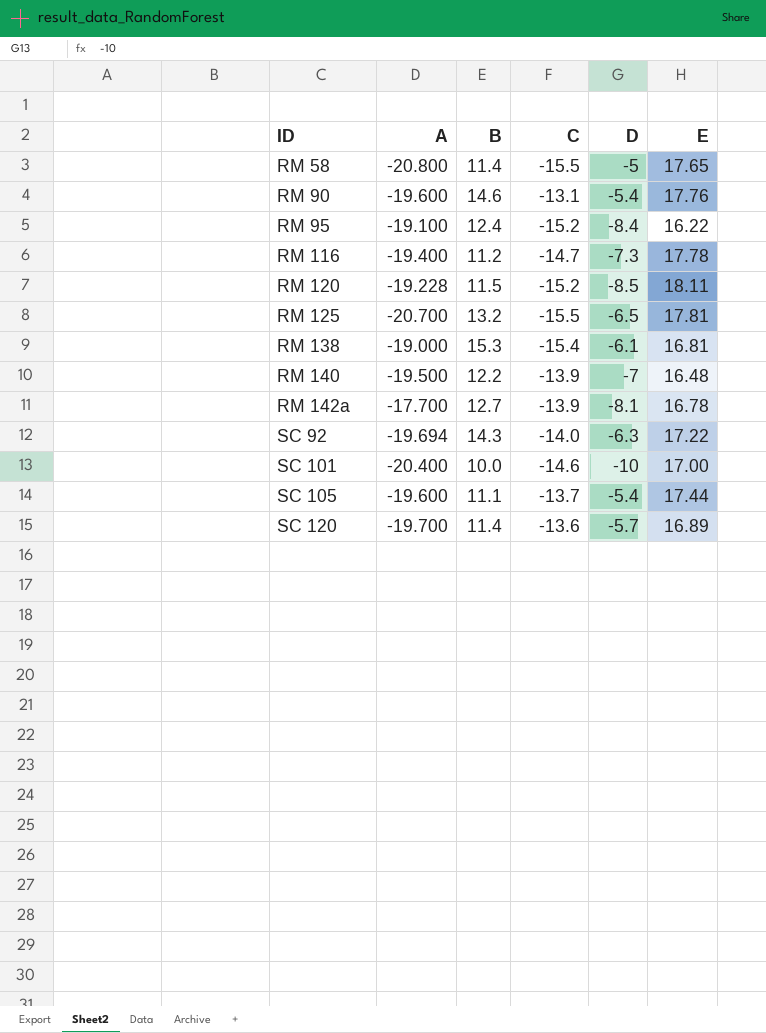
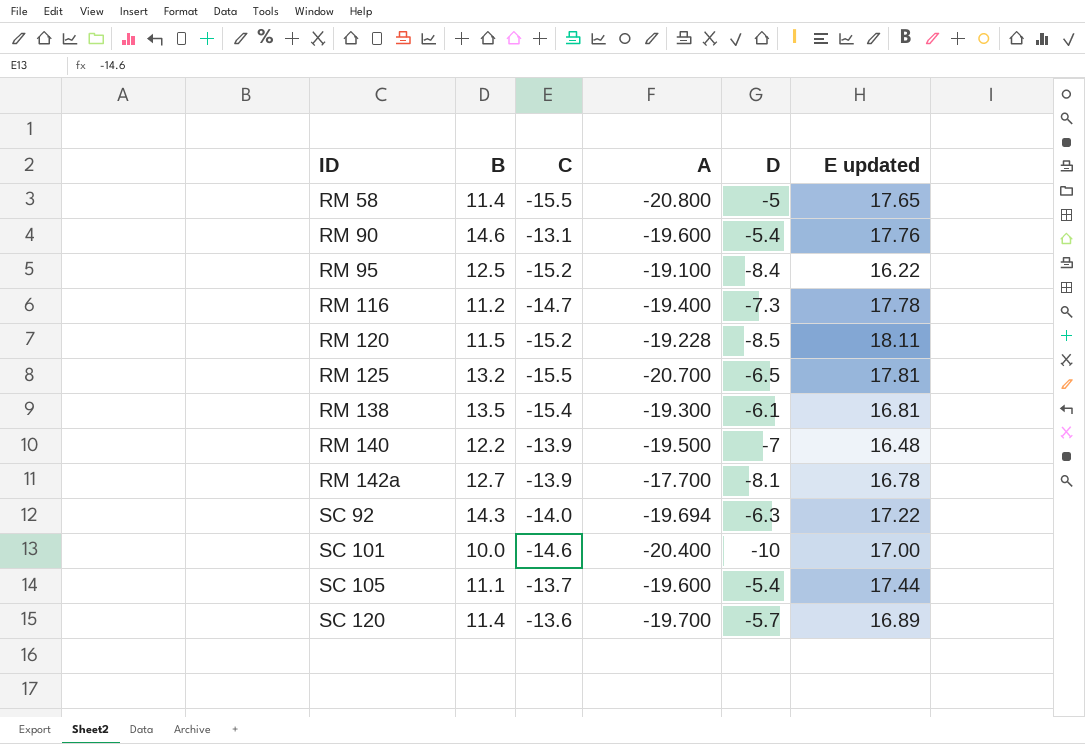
column A | position: 2 -> 4
column name: E -> E updated
RM 95 | B: 12.4 -> 12.5
RM 138 | B: 15.3 -> 13.5
RM 138 | A: -19.000 -> -19.300

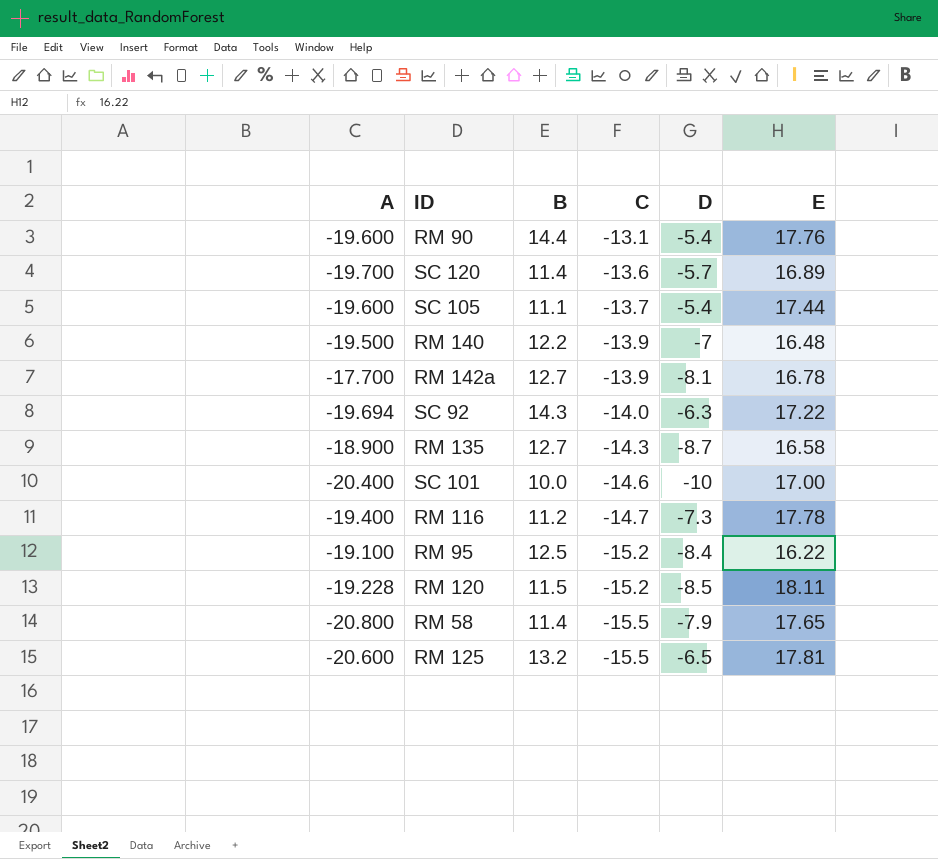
row order: ID ascending -> C descending
column A | position: 4 -> 1
column name: E updated -> E
row RM 138: 13.5 | -15.4 | -19.300 | -6.1 | 16.81 -> none
RM 90 | B: 14.6 -> 14.4
row RM 135: none -> -18.900 | 12.7 | -14.3 | -8.7 | 16.58
RM 58 | D: -5 -> -7.9
RM 125 | A: -20.700 -> -20.600

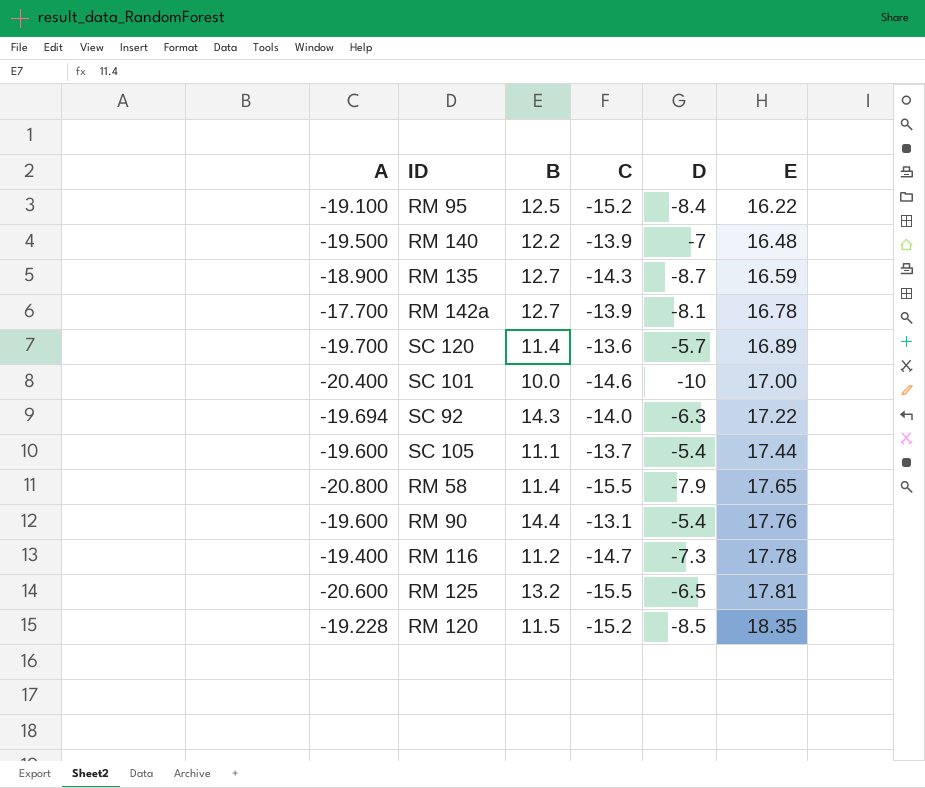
row order: C descending -> E ascending
RM 135 | E: 16.58 -> 16.59
RM 120 | E: 18.11 -> 18.35

